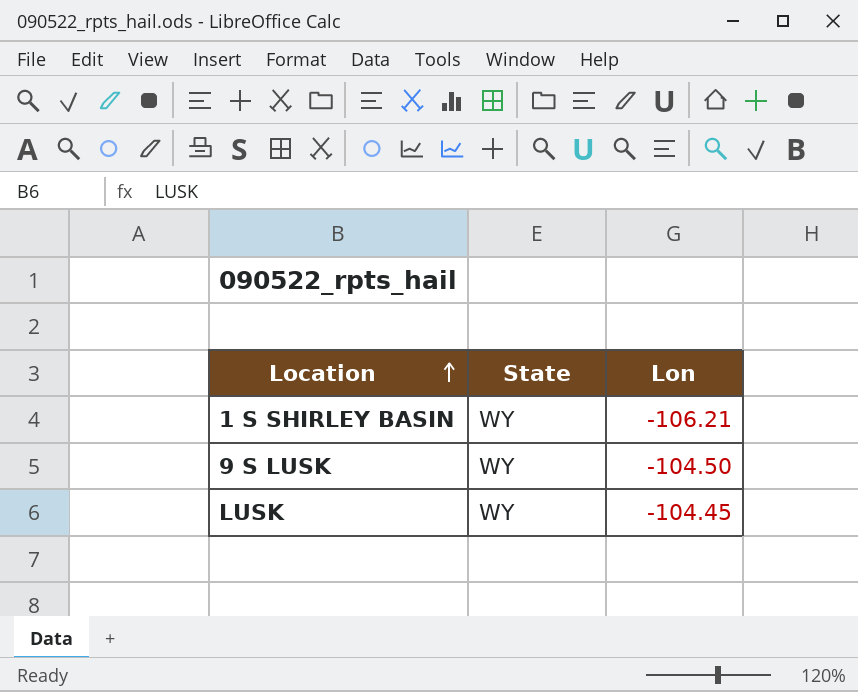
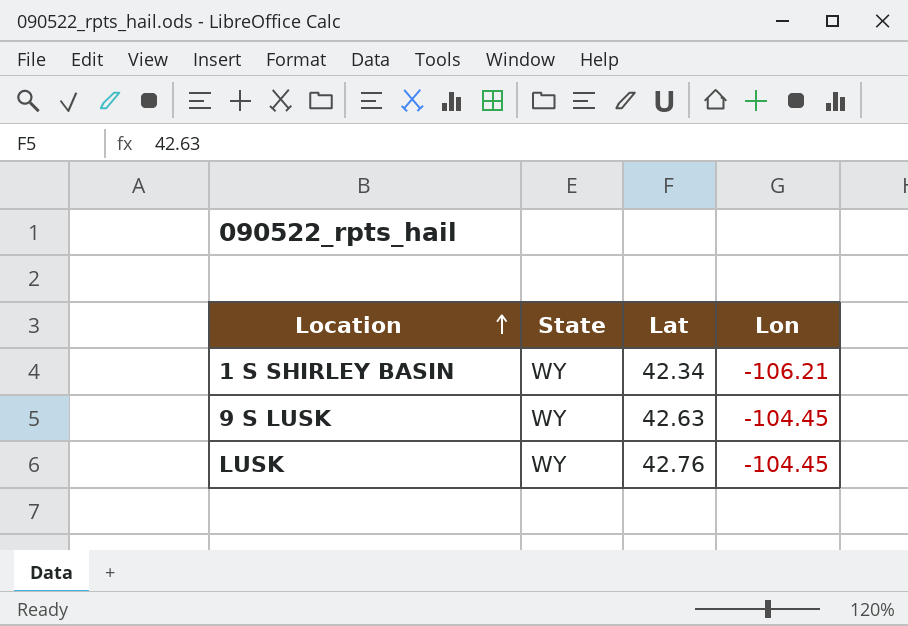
column Lat | position: none -> 3
9 S LUSK | Lon: -104.50 -> -104.45

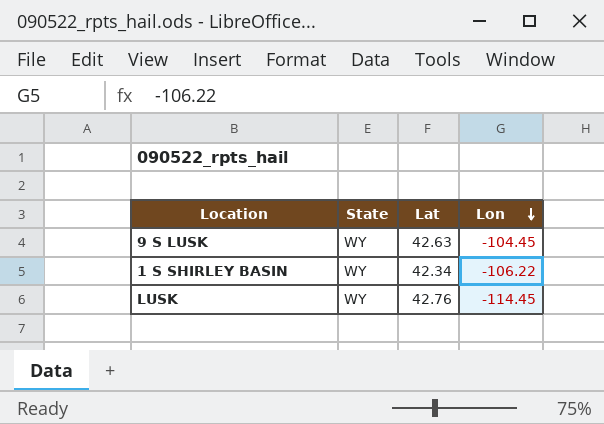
row order: Location ascending -> Lon descending
1 S SHIRLEY BASIN | Lon: -106.21 -> -106.22
LUSK | Lon: -104.45 -> -114.45

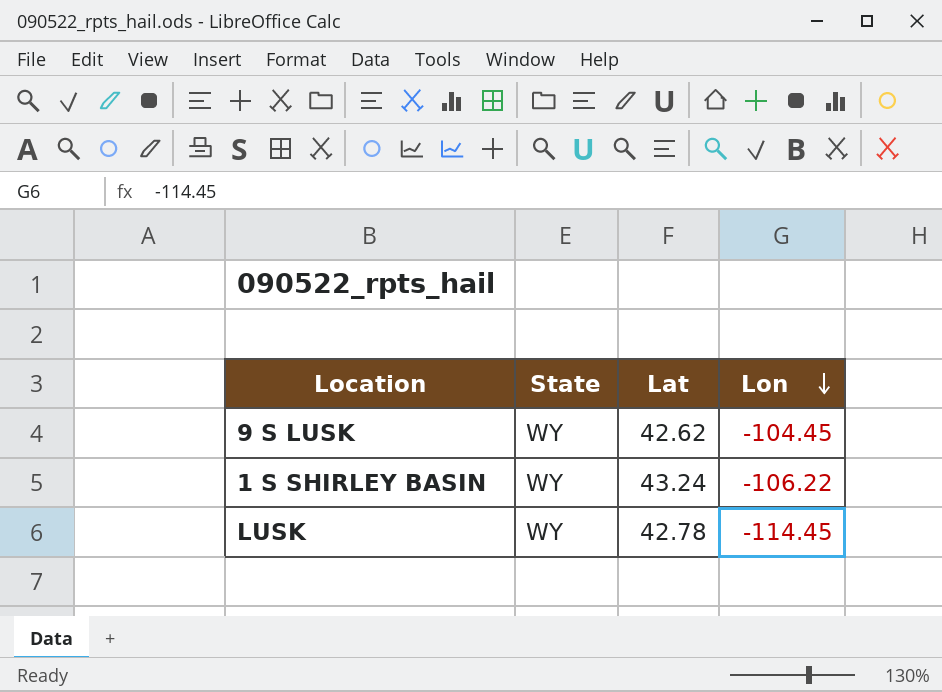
9 S LUSK | Lat: 42.63 -> 42.62
1 S SHIRLEY BASIN | Lat: 42.34 -> 43.24
LUSK | Lat: 42.76 -> 42.78

